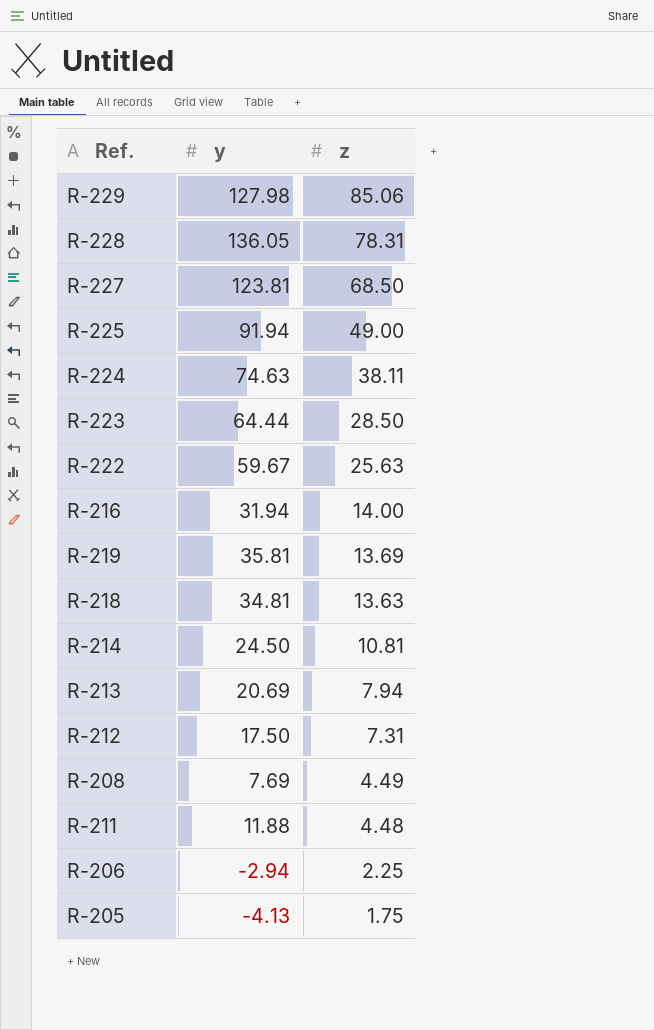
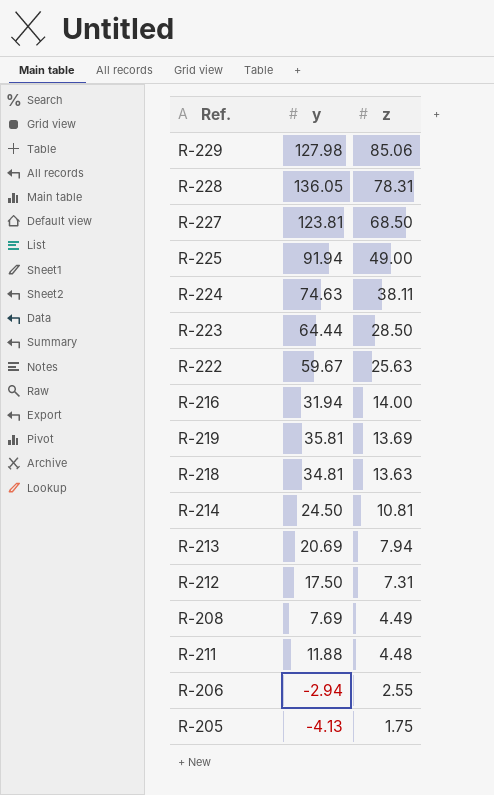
R-206 | z: 2.25 -> 2.55

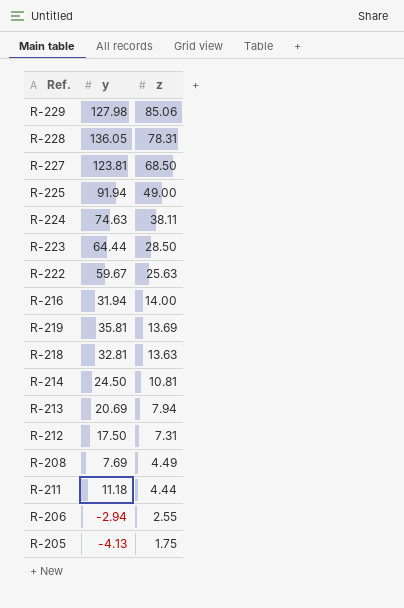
R-218 | y: 34.81 -> 32.81
R-211 | y: 11.88 -> 11.18
R-211 | z: 4.48 -> 4.44

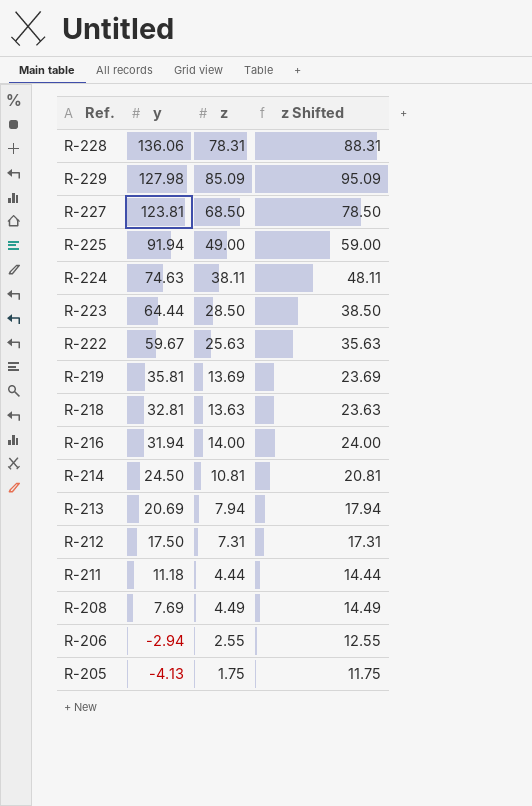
row order: z descending -> y descending
column z Shifted | formula: none -> [z] + 10
R-228 | y: 136.05 -> 136.06
R-229 | z: 85.06 -> 85.09

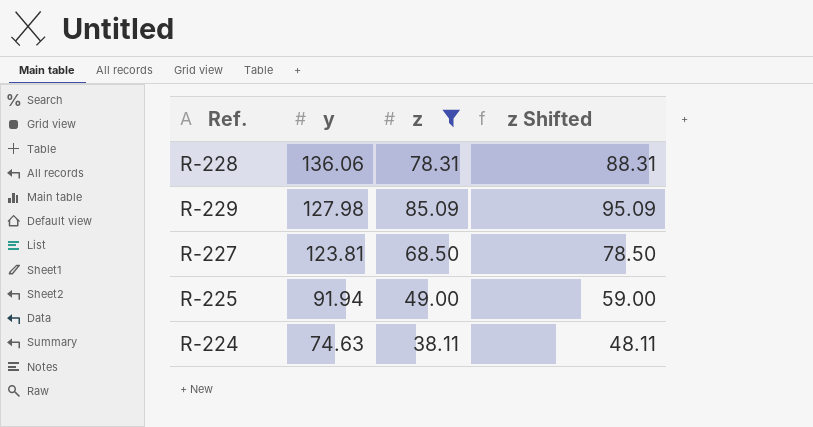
filter: none -> z >= 38.11

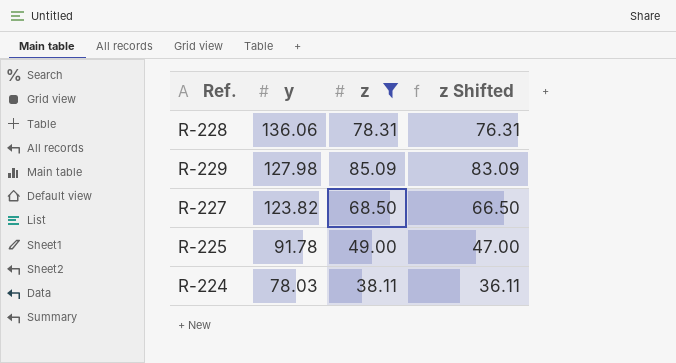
column z Shifted | formula: [z] + 10 -> [z] - 2
R-227 | y: 123.81 -> 123.82
R-225 | y: 91.94 -> 91.78
R-224 | y: 74.63 -> 78.03

